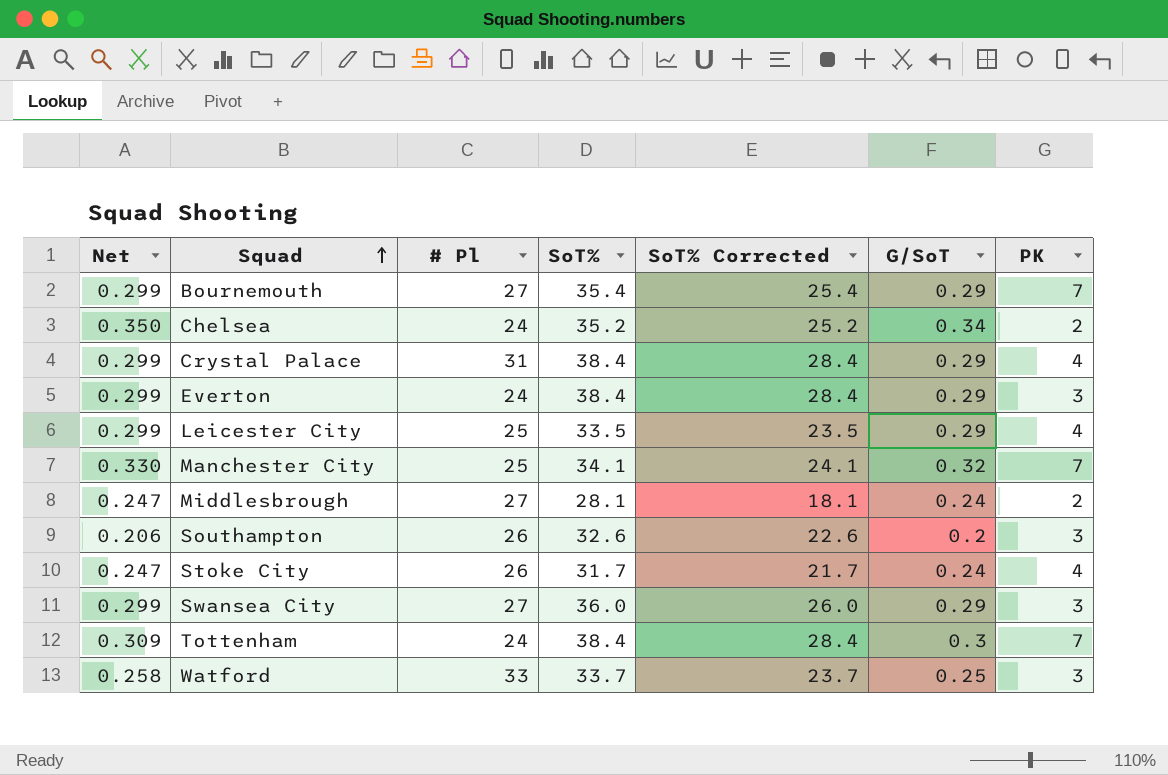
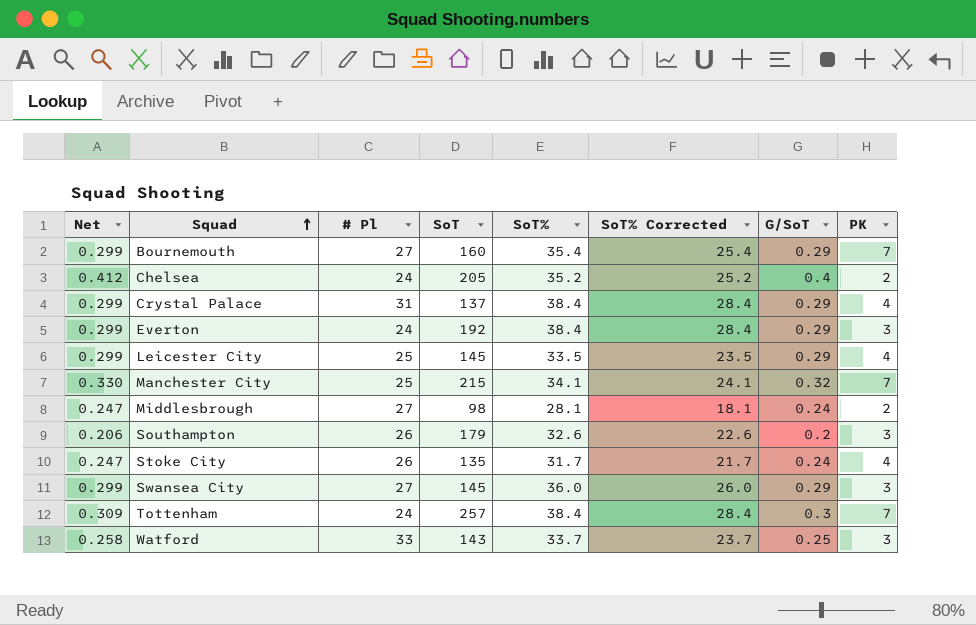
column SoT | position: none -> 4
Chelsea | Net: 0.350 -> 0.412
Chelsea | G/SoT: 0.34 -> 0.4

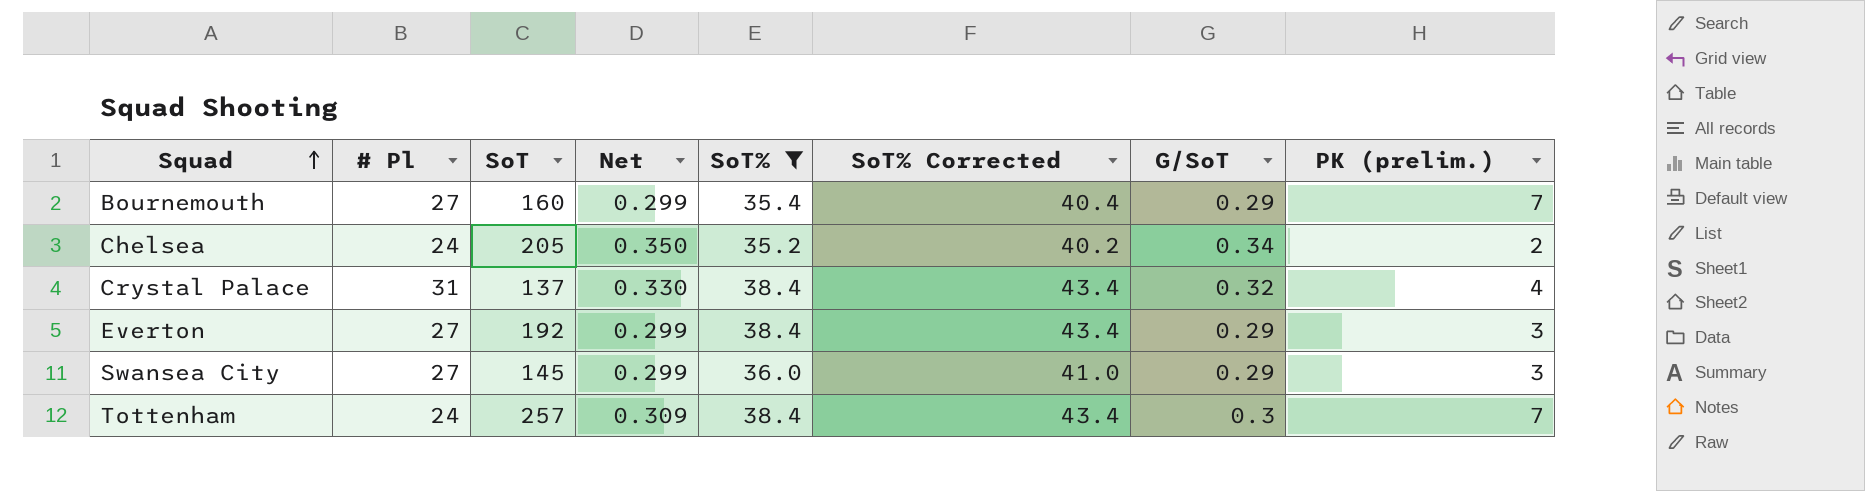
filter: none -> SoT% >= 35.2
column Net | position: 1 -> 4
column SoT% Corrected | formula: [SoT%] - 10 -> [SoT%] + 5
column name: PK -> PK (prelim.)
Chelsea | Net: 0.412 -> 0.350
Chelsea | G/SoT: 0.4 -> 0.34
Crystal Palace | Net: 0.299 -> 0.330
Crystal Palace | G/SoT: 0.29 -> 0.32
Everton | # Pl: 24 -> 27

